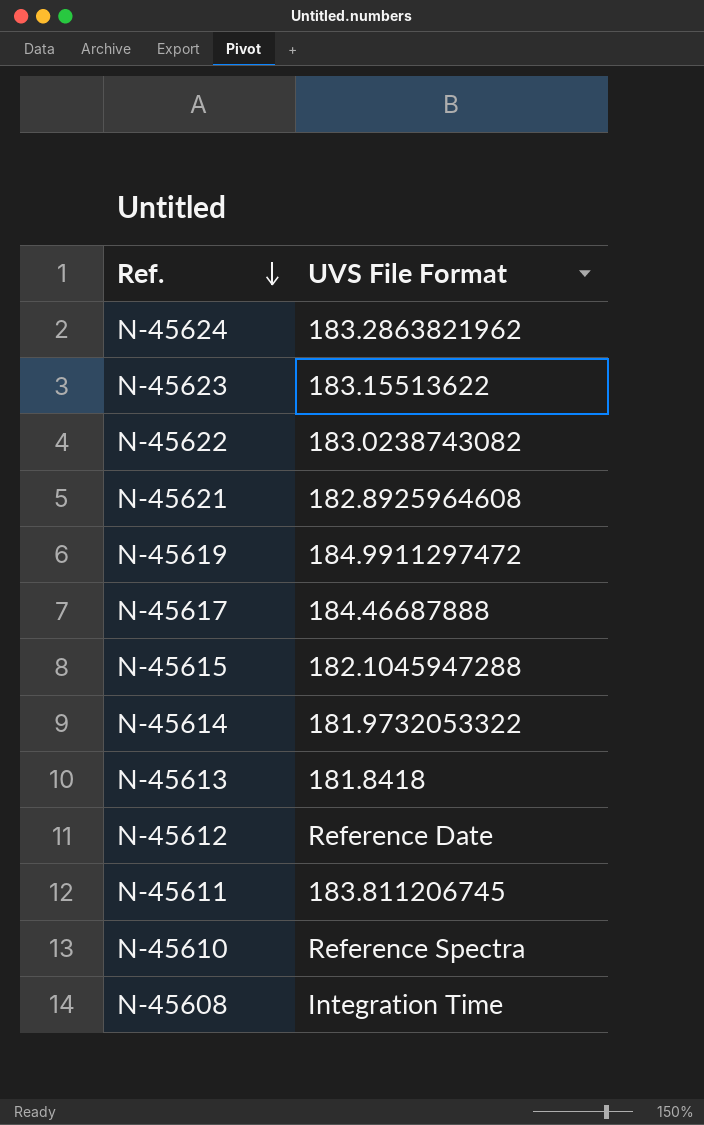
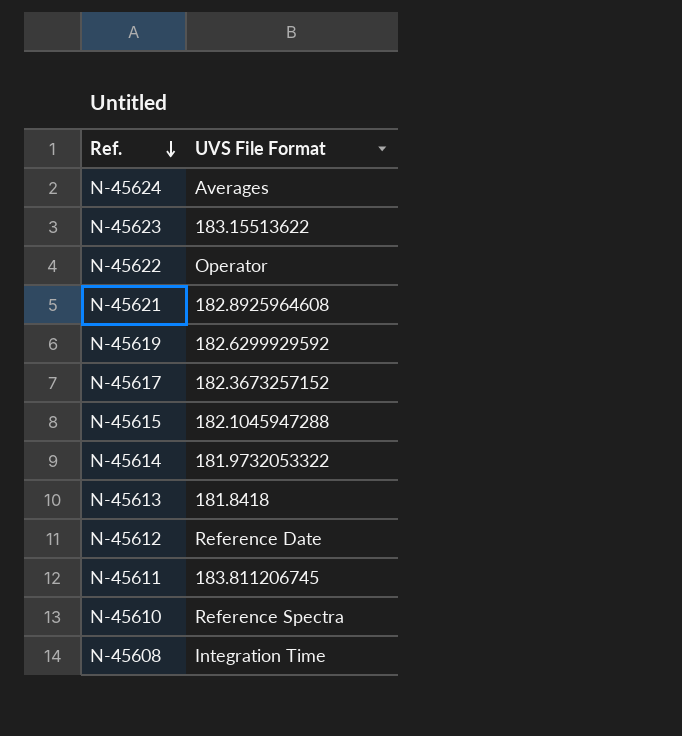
N-45624 | UVS File Format: 183.2863821962 -> Averages
N-45622 | UVS File Format: 183.0238743082 -> Operator
N-45619 | UVS File Format: 184.9911297472 -> 182.6299929592
N-45617 | UVS File Format: 184.46687888 -> 182.3673257152

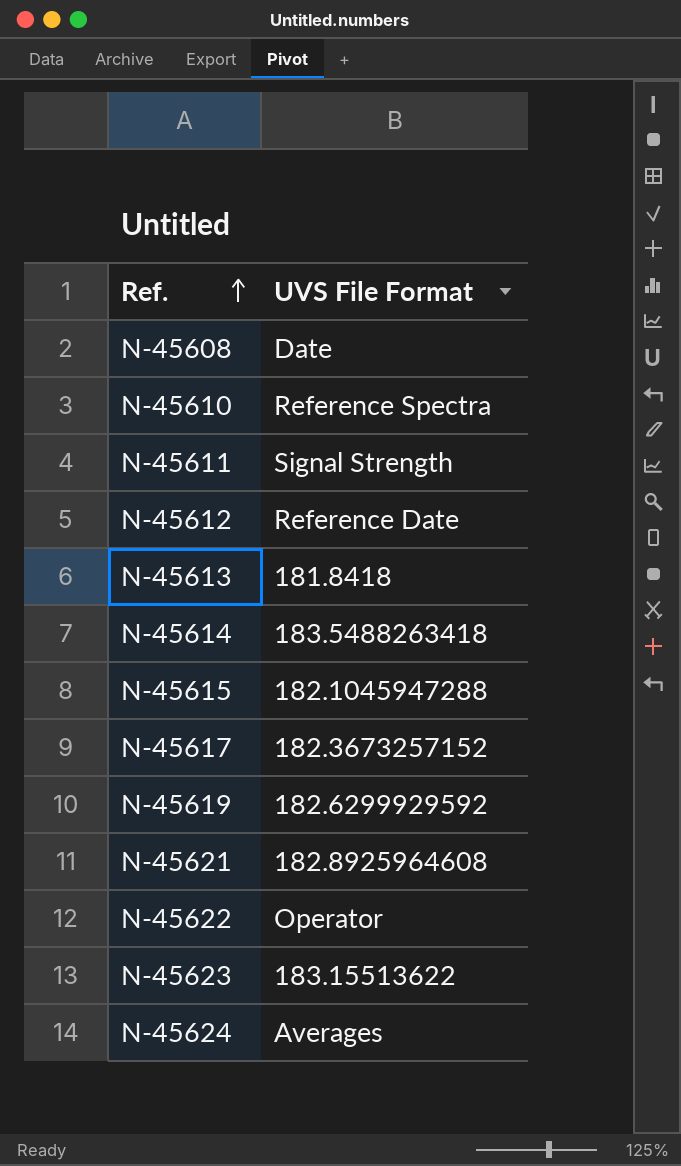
row order: Ref. descending -> Ref. ascending
N-45608 | UVS File Format: Integration Time -> Date
N-45611 | UVS File Format: 183.811206745 -> Signal Strength
N-45614 | UVS File Format: 181.9732053322 -> 183.5488263418

